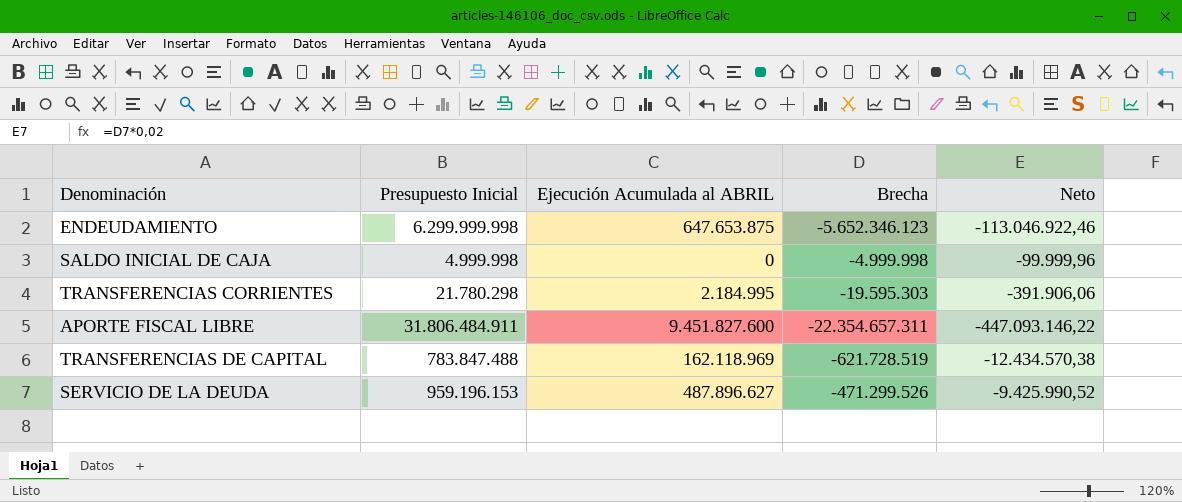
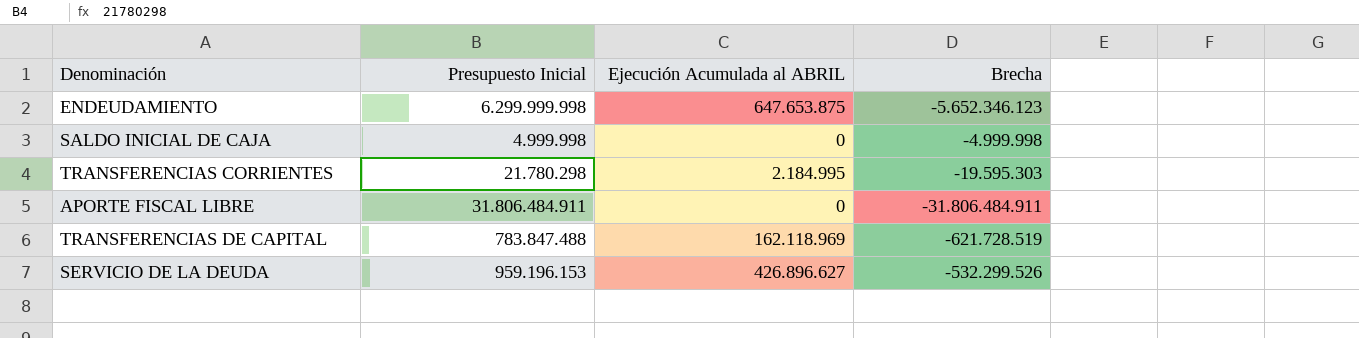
column Neto | formula: [Brecha] * 0,02 -> none
APORTE FISCAL LIBRE | Ejecución Acumulada al ABRIL: 9.451.827.600 -> 0
APORTE FISCAL LIBRE | Brecha: -22.354.657.311 -> -31.806.484.911
SERVICIO DE LA DEUDA | Ejecución Acumulada al ABRIL: 487.896.627 -> 426.896.627
SERVICIO DE LA DEUDA | Brecha: -471.299.526 -> -532.299.526

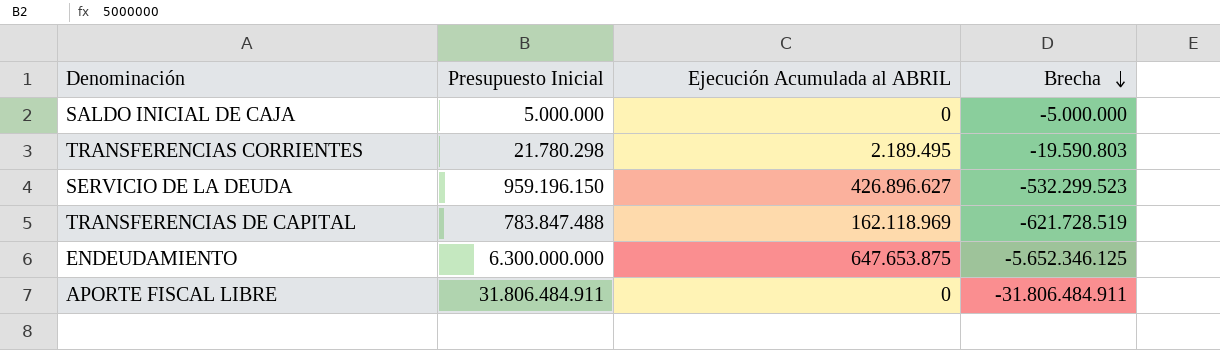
row order: none -> Brecha descending
SALDO INICIAL DE CAJA | Presupuesto Inicial: 4.999.998 -> 5.000.000
SALDO INICIAL DE CAJA | Brecha: -4.999.998 -> -5.000.000
TRANSFERENCIAS CORRIENTES | Ejecución Acumulada al ABRIL: 2.184.995 -> 2.189.495
TRANSFERENCIAS CORRIENTES | Brecha: -19.595.303 -> -19.590.803
SERVICIO DE LA DEUDA | Presupuesto Inicial: 959.196.153 -> 959.196.150
SERVICIO DE LA DEUDA | Brecha: -532.299.526 -> -532.299.523
ENDEUDAMIENTO | Presupuesto Inicial: 6.299.999.998 -> 6.300.000.000
ENDEUDAMIENTO | Brecha: -5.652.346.123 -> -5.652.346.125

